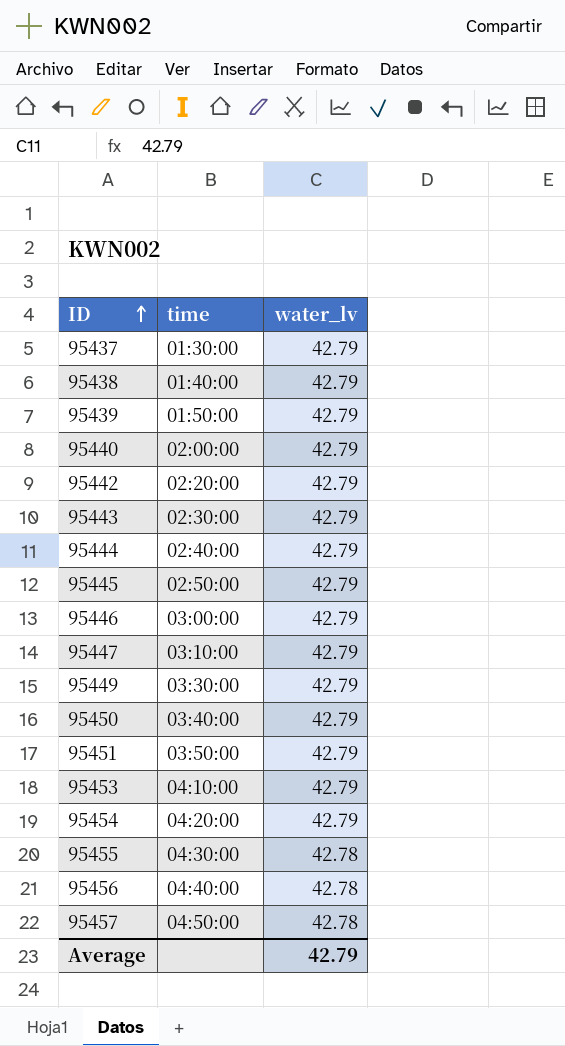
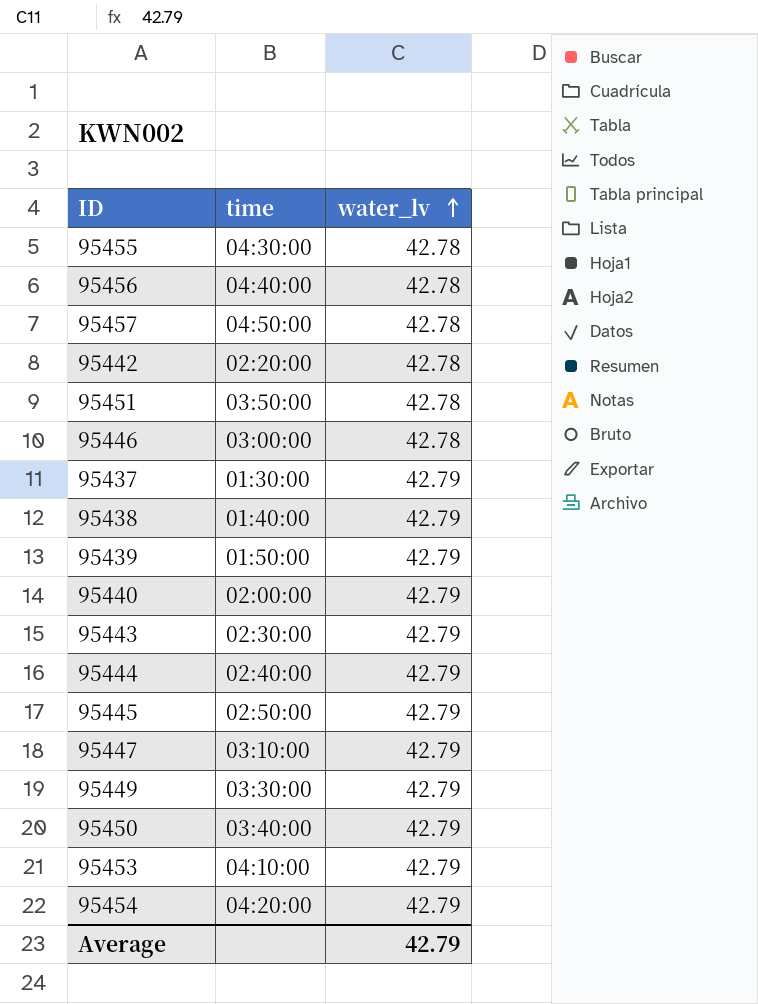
row order: ID ascending -> water_lv ascending
95442 | water_lv: 42.79 -> 42.78
95451 | water_lv: 42.79 -> 42.78
95446 | water_lv: 42.79 -> 42.78

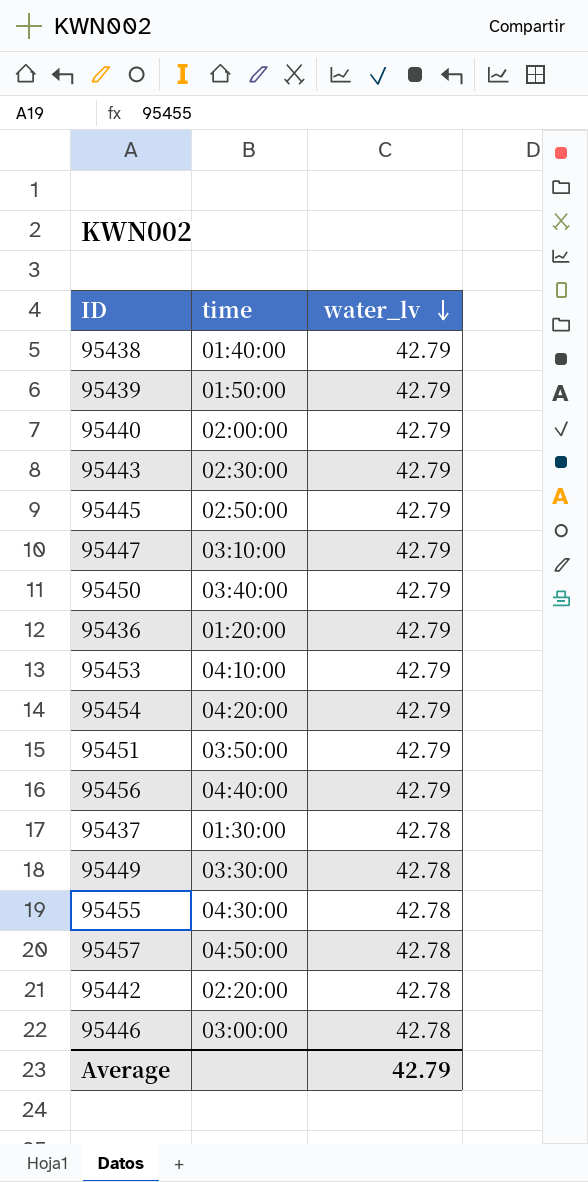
row order: water_lv ascending -> water_lv descending
row 95444: 02:40:00 | 42.79 -> none
row 95436: none -> 01:20:00 | 42.79
95451 | water_lv: 42.78 -> 42.79
95456 | water_lv: 42.78 -> 42.79
95437 | water_lv: 42.79 -> 42.78
95449 | water_lv: 42.79 -> 42.78

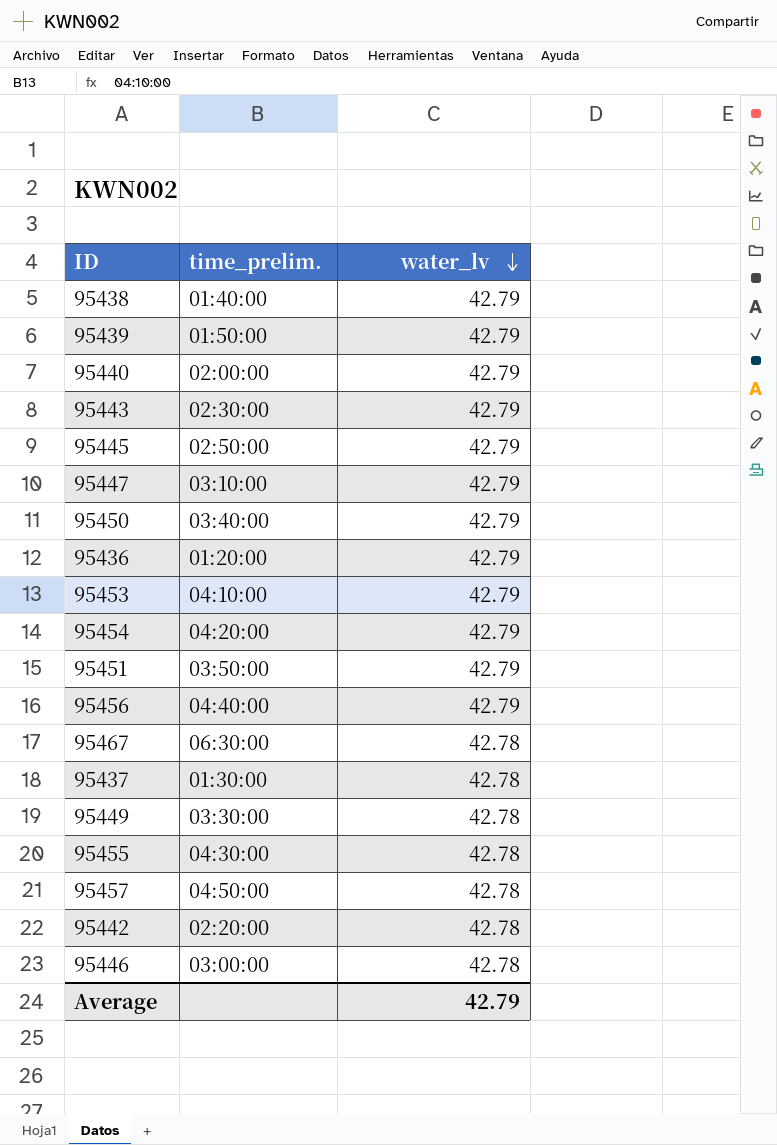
column name: time -> time_prelim.
row 95467: none -> 06:30:00 | 42.78

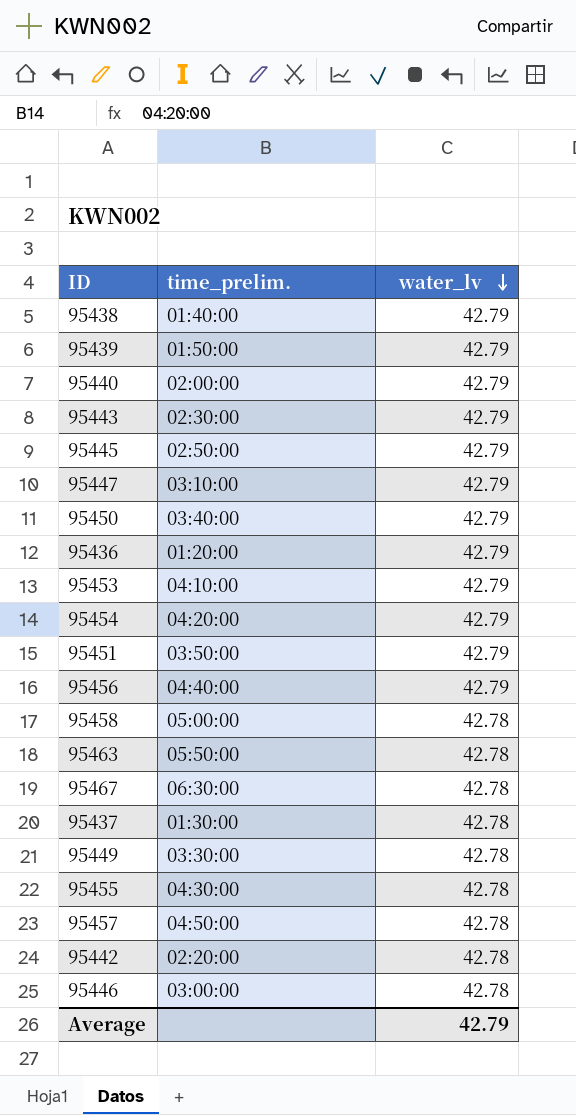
row 95458: none -> 05:00:00 | 42.78
row 95463: none -> 05:50:00 | 42.78

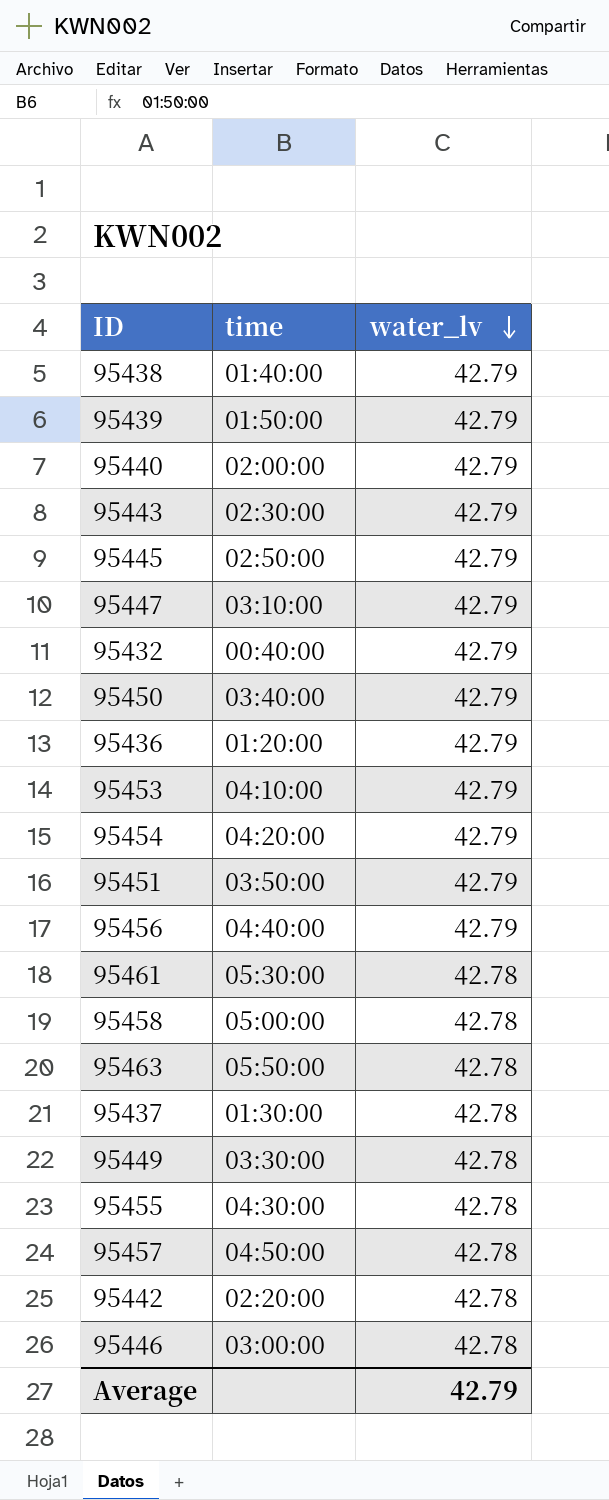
column name: time_prelim. -> time
row 95467: 06:30:00 | 42.78 -> none
row 95432: none -> 00:40:00 | 42.79
row 95461: none -> 05:30:00 | 42.78

